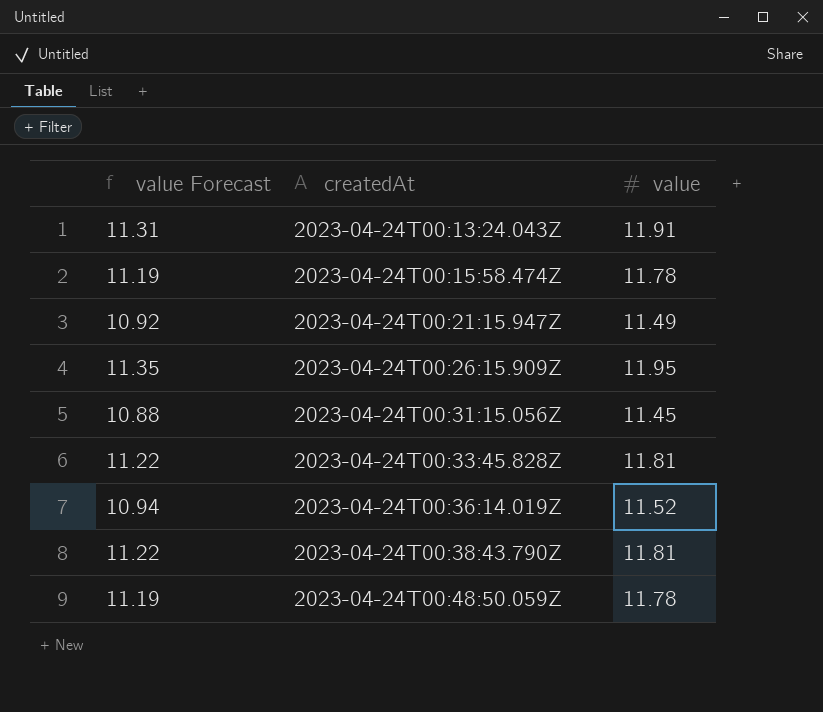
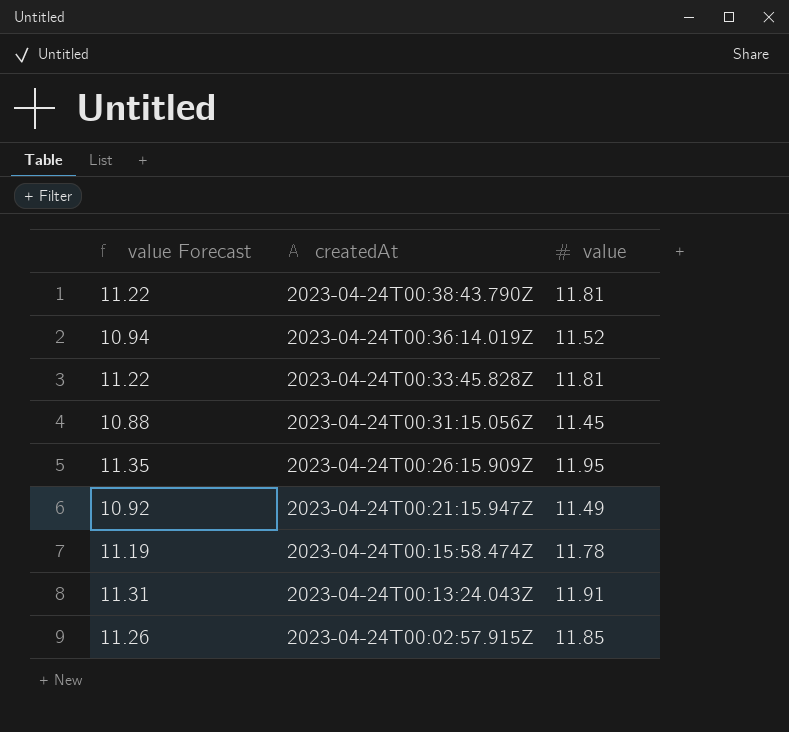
row order: createdAt ascending -> createdAt descending
row 2023-04-24T00:48:50.059Z: 11.19 | 11.78 -> none
row 2023-04-24T00:02:57.915Z: none -> 11.26 | 11.85

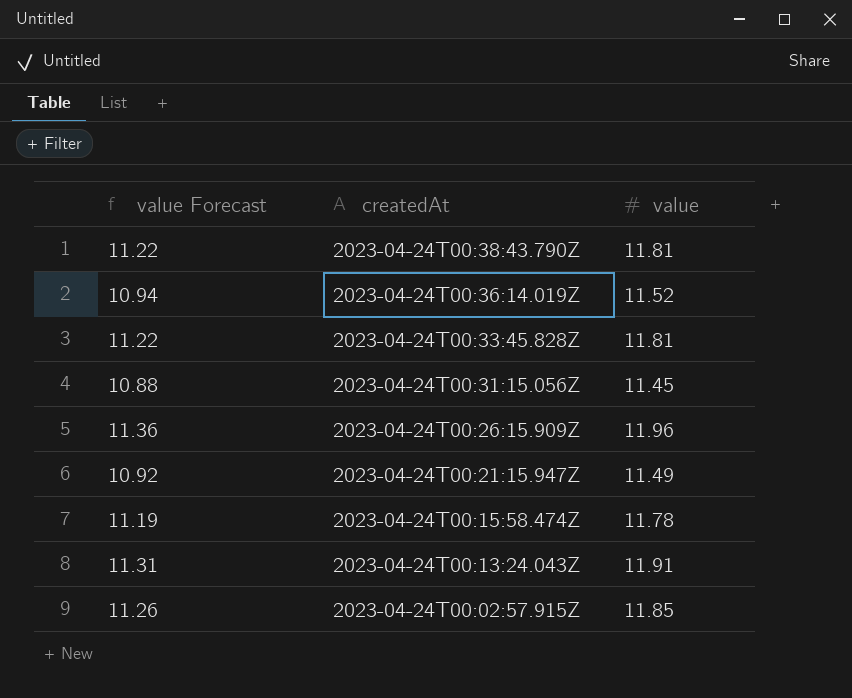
2023-04-24T00:26:15.909Z | value Forecast: 11.35 -> 11.36
2023-04-24T00:26:15.909Z | value: 11.95 -> 11.96

